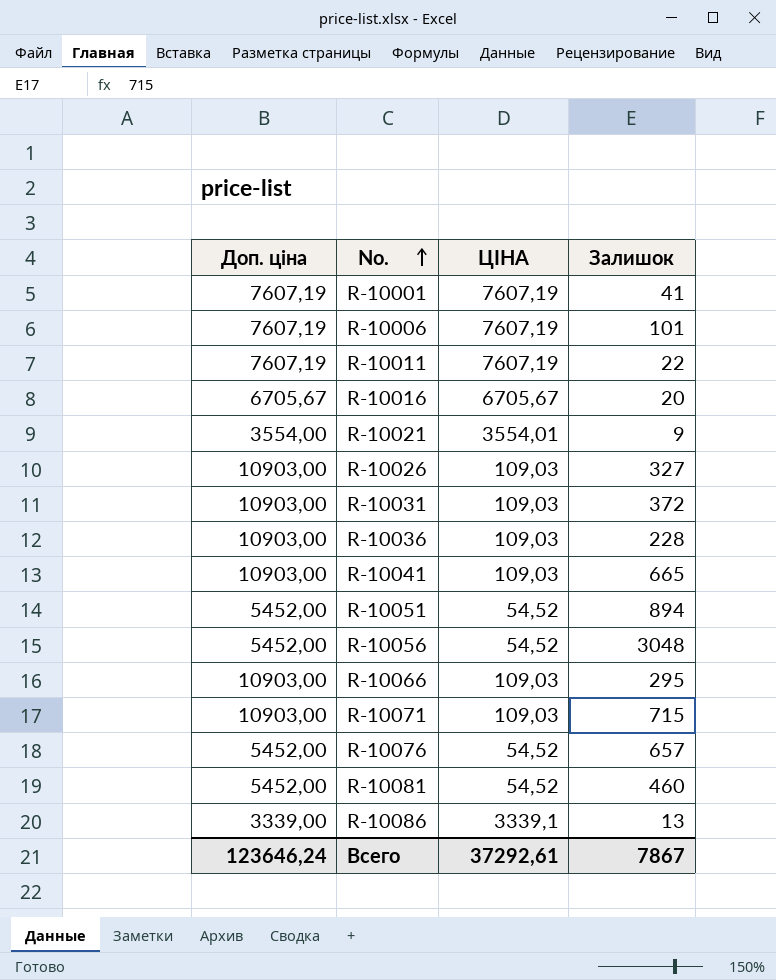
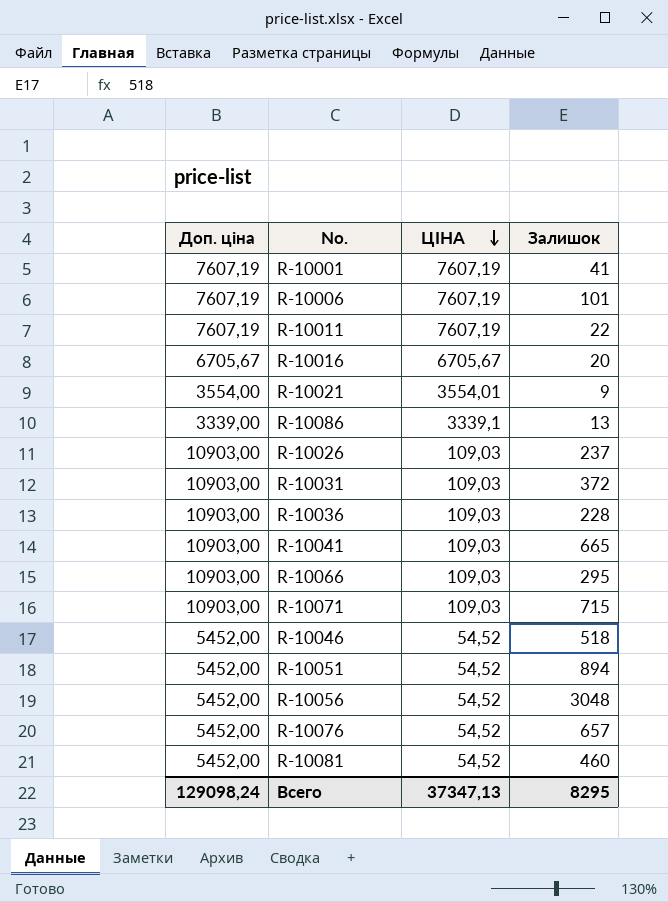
row order: No. ascending -> ЦІНА descending
R-10026 | Залишок: 327 -> 237
row R-10046: none -> 5452,00 | 54,52 | 518
Всего | Доп. ціна: 123646,24 -> 129098,24
Всего | ЦІНА: 37292,61 -> 37347,13
Всего | Залишок: 7867 -> 8295

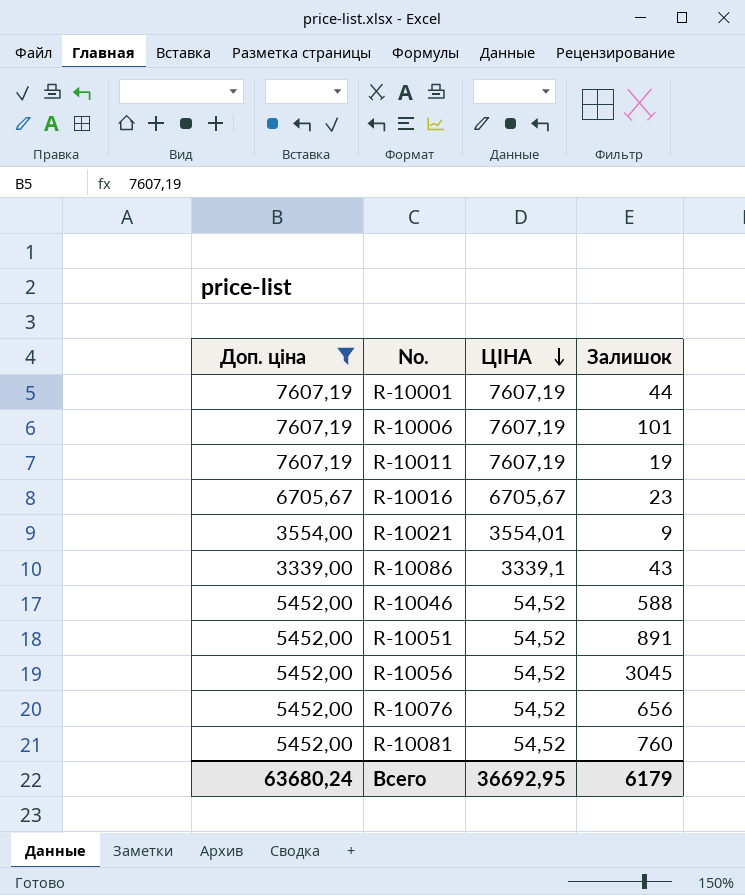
filter: none -> Доп. ціна != 10903,00
R-10001 | Залишок: 41 -> 44
R-10011 | Залишок: 22 -> 19
R-10016 | Залишок: 20 -> 23
R-10086 | Залишок: 13 -> 43
R-10046 | Залишок: 518 -> 588
R-10051 | Залишок: 894 -> 891
R-10056 | Залишок: 3048 -> 3045
R-10076 | Залишок: 657 -> 656
R-10081 | Залишок: 460 -> 760
Всего | Доп. ціна: 129098,24 -> 63680,24
Всего | ЦІНА: 37347,13 -> 36692,95
Всего | Залишок: 8295 -> 6179

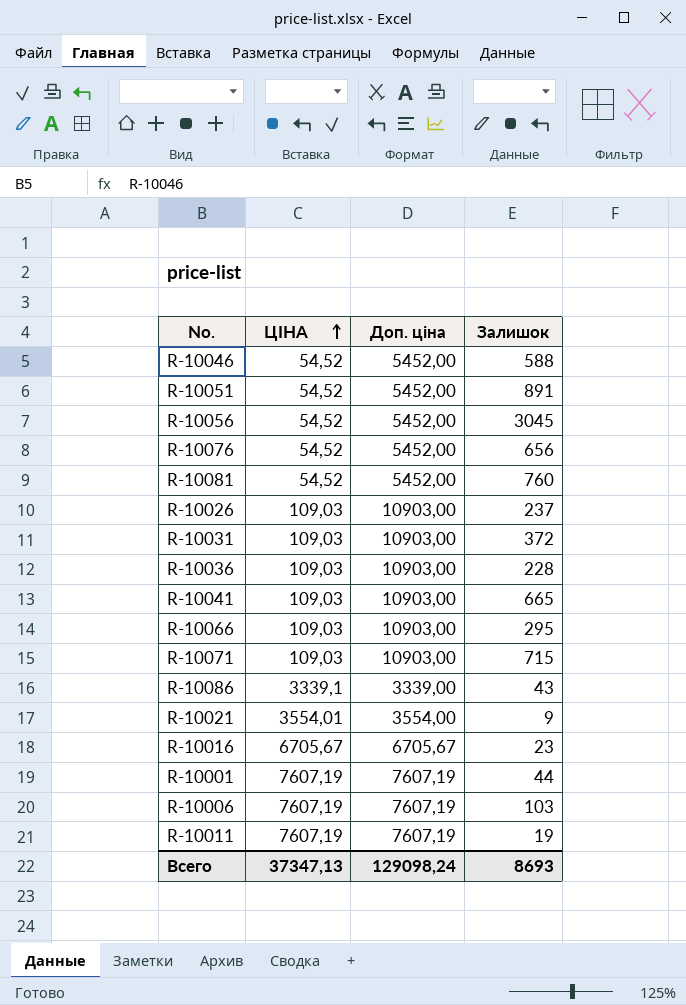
filter: Доп. ціна != 10903,00 -> none
row order: ЦІНА descending -> ЦІНА ascending
column Доп. ціна | position: 1 -> 3
R-10006 | Залишок: 101 -> 103
Всего | ЦІНА: 36692,95 -> 37347,13
Всего | Доп. ціна: 63680,24 -> 129098,24
Всего | Залишок: 6179 -> 8693

